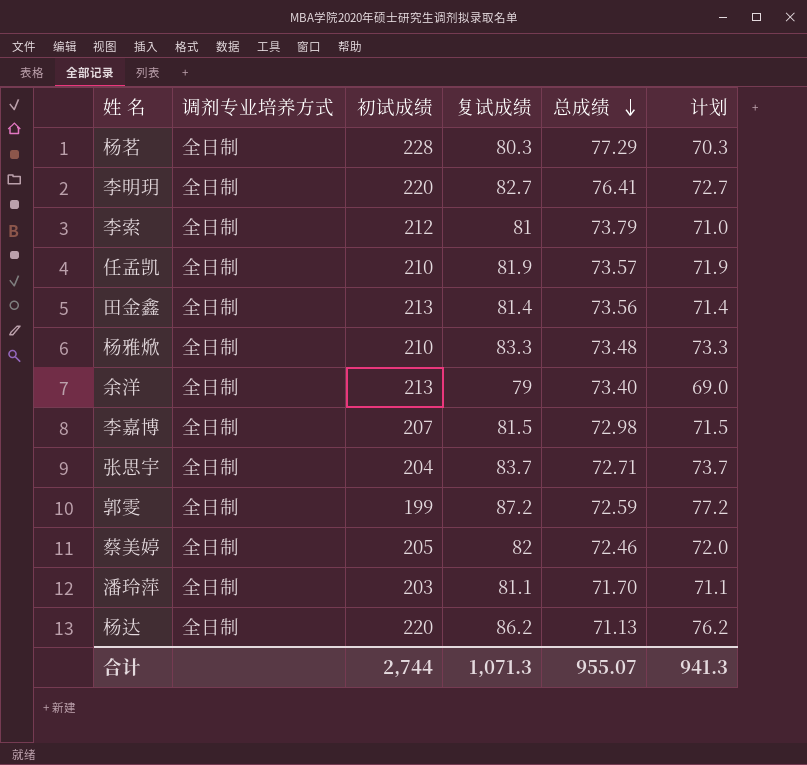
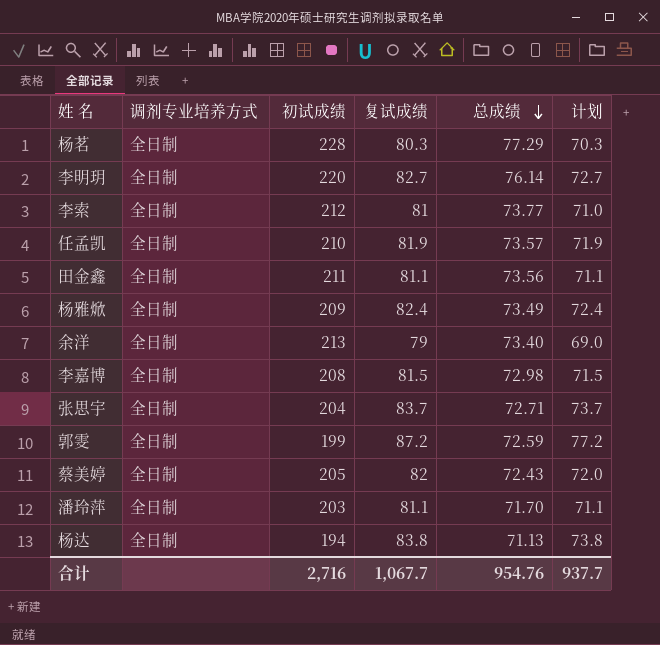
李明玥 | 总成绩: 76.41 -> 76.14
李索 | 总成绩: 73.79 -> 73.77
田金鑫 | 初试成绩: 213 -> 211
田金鑫 | 复试成绩: 81.4 -> 81.1
田金鑫 | 计划: 71.4 -> 71.1
杨雅焮 | 初试成绩: 210 -> 209
杨雅焮 | 复试成绩: 83.3 -> 82.4
杨雅焮 | 总成绩: 73.48 -> 73.49
杨雅焮 | 计划: 73.3 -> 72.4
李嘉博 | 初试成绩: 207 -> 208
蔡美婷 | 总成绩: 72.46 -> 72.43
杨达 | 初试成绩: 220 -> 194
杨达 | 复试成绩: 86.2 -> 83.8
杨达 | 计划: 76.2 -> 73.8
合计 | 初试成绩: 2,744 -> 2,716
合计 | 复试成绩: 1,071.3 -> 1,067.7
合计 | 总成绩: 955.07 -> 954.76
合计 | 计划: 941.3 -> 937.7

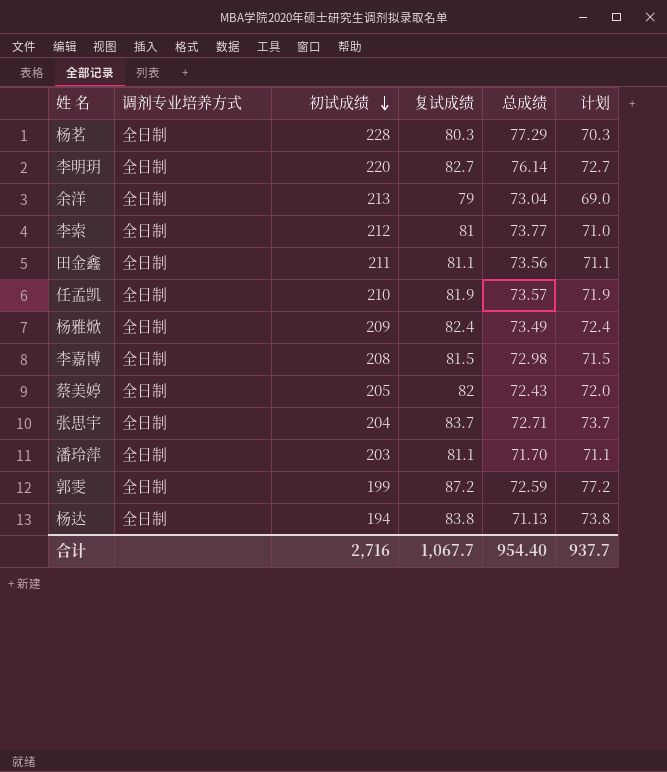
row order: 总成绩 descending -> 初试成绩 descending
余洋 | 总成绩: 73.40 -> 73.04
合计 | 总成绩: 954.76 -> 954.40

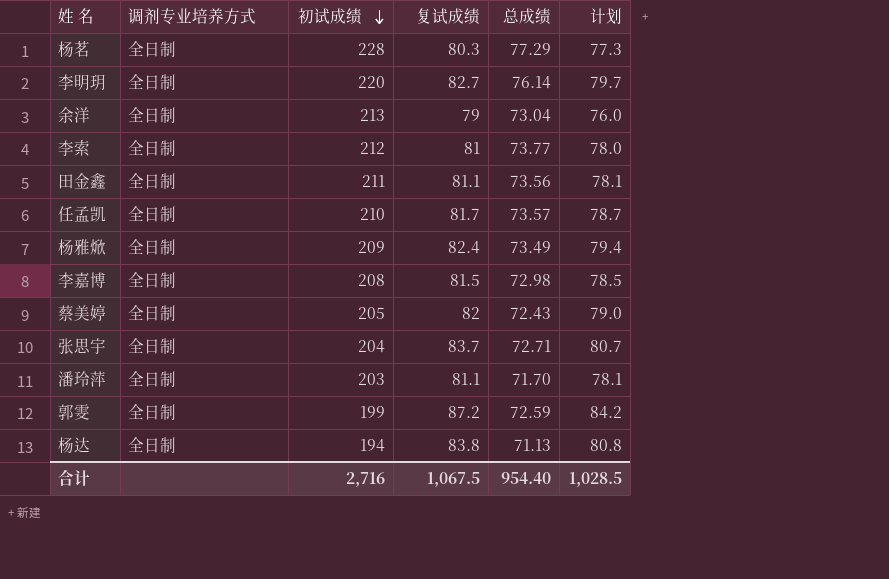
column 计划 | formula: [复试成绩] - 10 -> [复试成绩] - 3
任孟凯 | 复试成绩: 81.9 -> 81.7
合计 | 复试成绩: 1,067.7 -> 1,067.5
合计 | 计划: 937.7 -> 1,028.5

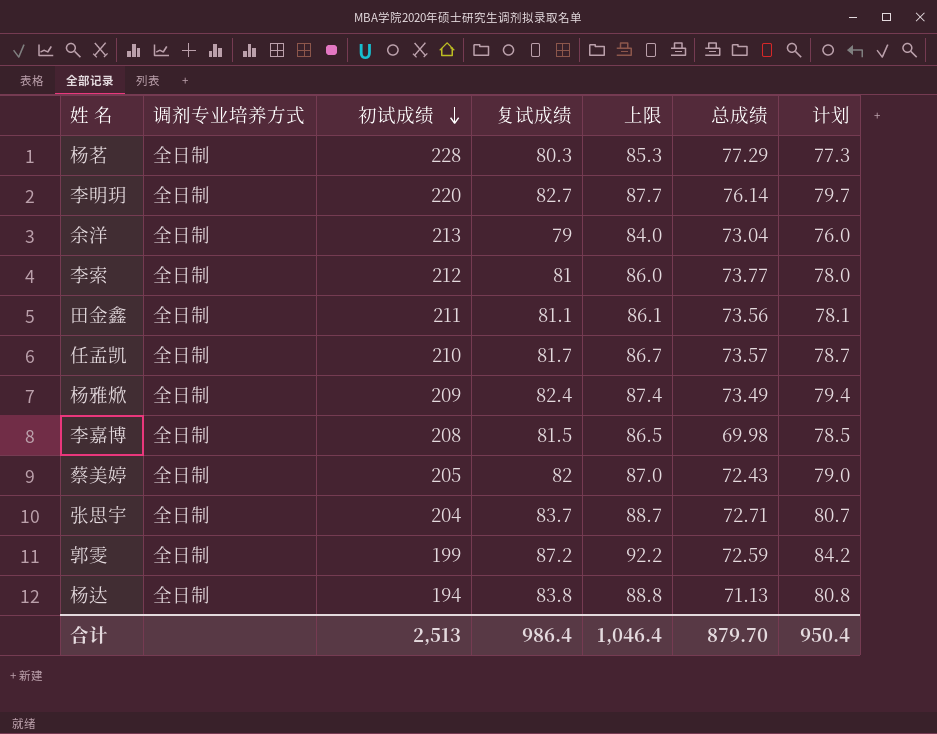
column 上限 | formula: none -> [复试成绩] + 5
row 潘玲萍: 全日制 | 203 | 81.1 | 71.70 | 78.1 -> none
李嘉博 | 总成绩: 72.98 -> 69.98
合计 | 初试成绩: 2,716 -> 2,513
合计 | 复试成绩: 1,067.5 -> 986.4
合计 | 总成绩: 954.40 -> 879.70
合计 | 计划: 1,028.5 -> 950.4

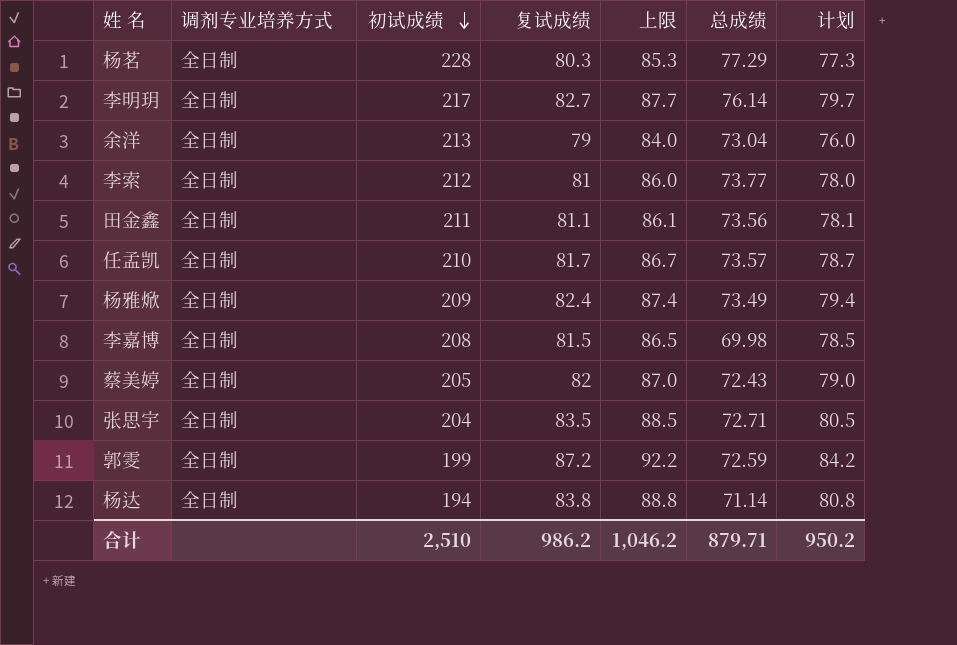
李明玥 | 初试成绩: 220 -> 217
张思宇 | 复试成绩: 83.7 -> 83.5
张思宇 | 上限: 88.7 -> 88.5
张思宇 | 计划: 80.7 -> 80.5
杨达 | 总成绩: 71.13 -> 71.14
合计 | 初试成绩: 2,513 -> 2,510
合计 | 复试成绩: 986.4 -> 986.2
合计 | 上限: 1,046.4 -> 1,046.2
合计 | 总成绩: 879.70 -> 879.71
合计 | 计划: 950.4 -> 950.2

